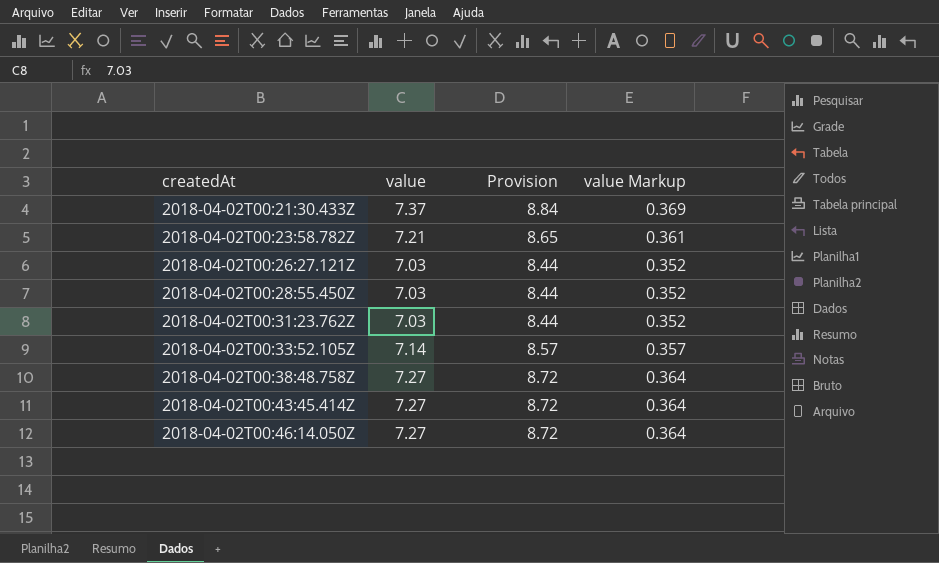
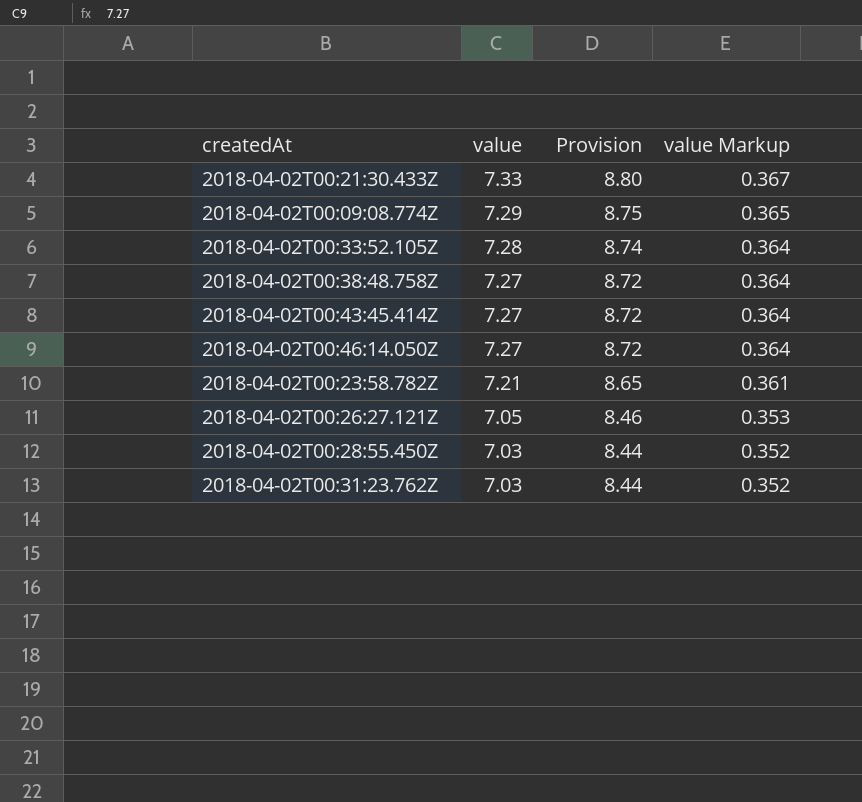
row order: createdAt ascending -> value descending
2018-04-02T00:21:30.433Z | value: 7.37 -> 7.33
2018-04-02T00:21:30.433Z | Provision: 8.84 -> 8.80
2018-04-02T00:21:30.433Z | value Markup: 0.369 -> 0.367
row 2018-04-02T00:09:08.774Z: none -> 7.29 | 8.75 | 0.365
2018-04-02T00:33:52.105Z | value: 7.14 -> 7.28
2018-04-02T00:33:52.105Z | Provision: 8.57 -> 8.74
2018-04-02T00:33:52.105Z | value Markup: 0.357 -> 0.364
2018-04-02T00:26:27.121Z | value: 7.03 -> 7.05
2018-04-02T00:26:27.121Z | Provision: 8.44 -> 8.46
2018-04-02T00:26:27.121Z | value Markup: 0.352 -> 0.353

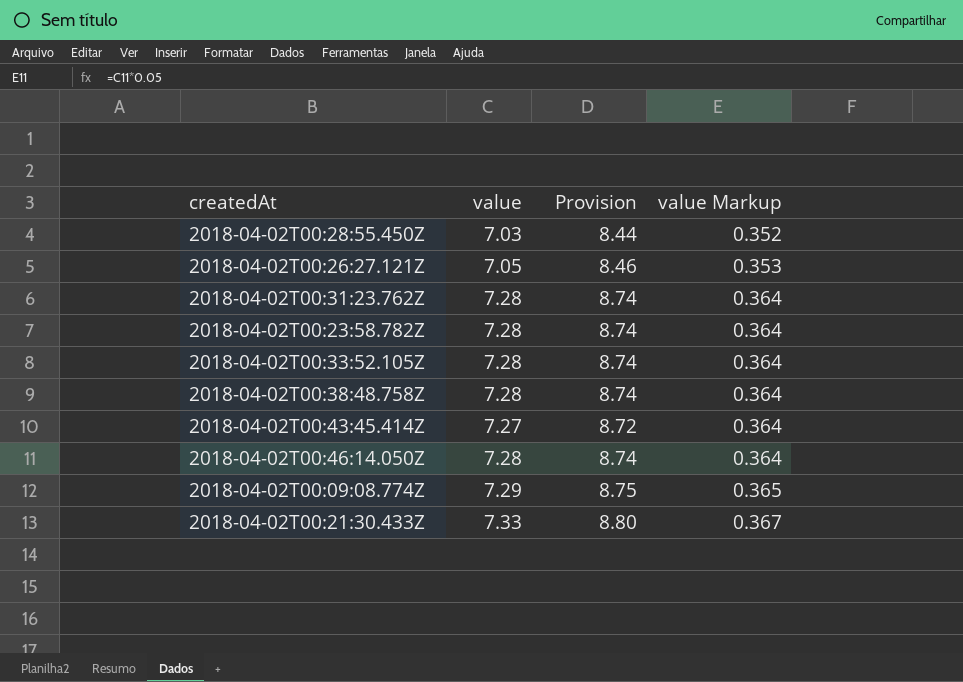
row order: value descending -> value Markup ascending
2018-04-02T00:31:23.762Z | value: 7.03 -> 7.28
2018-04-02T00:31:23.762Z | Provision: 8.44 -> 8.74
2018-04-02T00:31:23.762Z | value Markup: 0.352 -> 0.364
2018-04-02T00:23:58.782Z | value: 7.21 -> 7.28
2018-04-02T00:23:58.782Z | Provision: 8.65 -> 8.74
2018-04-02T00:23:58.782Z | value Markup: 0.361 -> 0.364
2018-04-02T00:38:48.758Z | value: 7.27 -> 7.28
2018-04-02T00:38:48.758Z | Provision: 8.72 -> 8.74
2018-04-02T00:46:14.050Z | value: 7.27 -> 7.28
2018-04-02T00:46:14.050Z | Provision: 8.72 -> 8.74

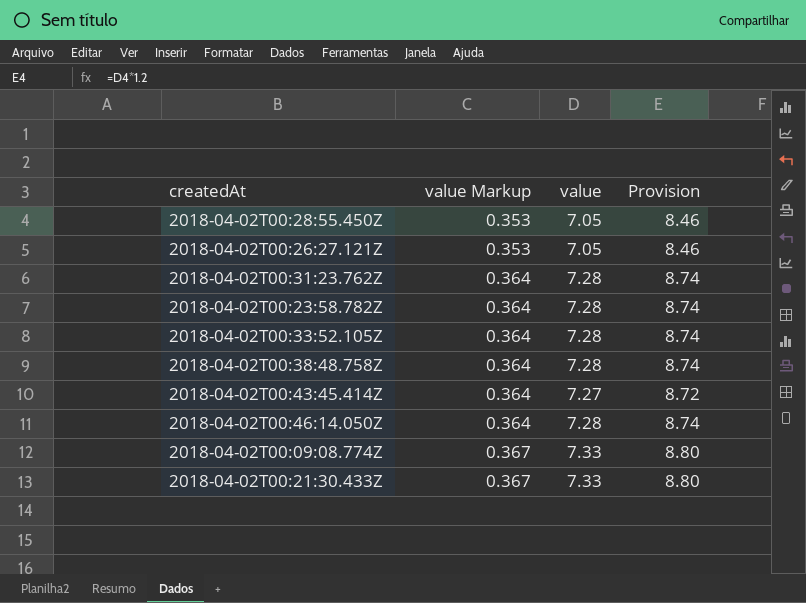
column value Markup | position: 4 -> 2
2018-04-02T00:28:55.450Z | value Markup: 0.352 -> 0.353
2018-04-02T00:28:55.450Z | value: 7.03 -> 7.05
2018-04-02T00:28:55.450Z | Provision: 8.44 -> 8.46
2018-04-02T00:09:08.774Z | value Markup: 0.365 -> 0.367
2018-04-02T00:09:08.774Z | value: 7.29 -> 7.33
2018-04-02T00:09:08.774Z | Provision: 8.75 -> 8.80

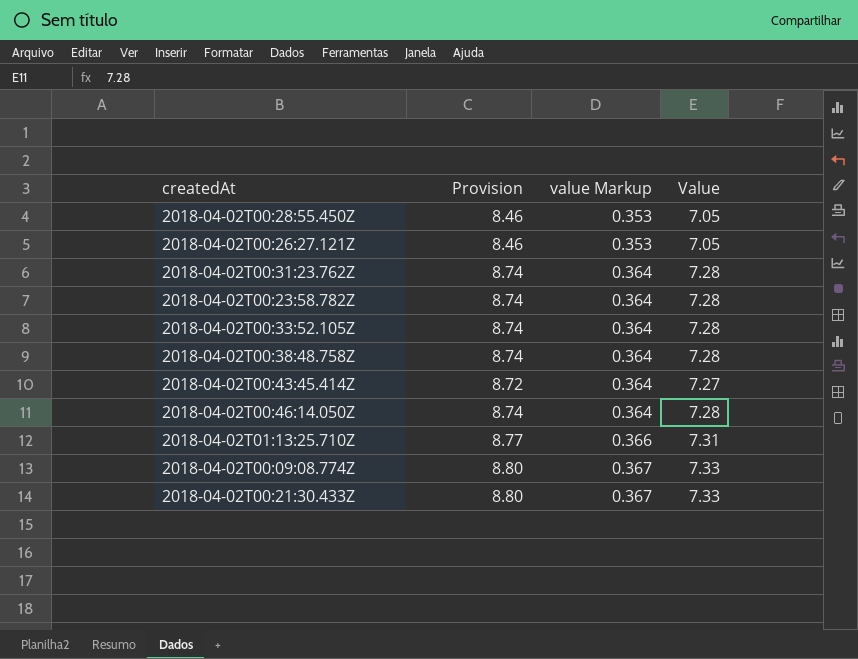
column Provision | position: 4 -> 2
column name: value -> Value
row 2018-04-02T01:13:25.710Z: none -> 8.77 | 0.366 | 7.31

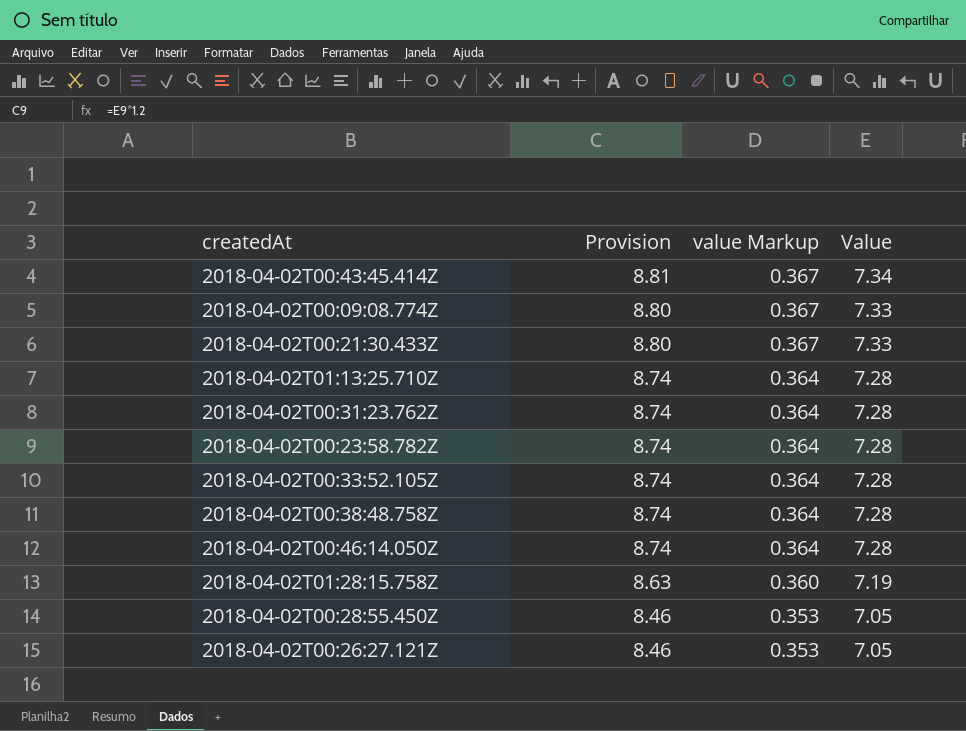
row order: value Markup ascending -> Provision descending
2018-04-02T00:43:45.414Z | Provision: 8.72 -> 8.81
2018-04-02T00:43:45.414Z | value Markup: 0.364 -> 0.367
2018-04-02T00:43:45.414Z | Value: 7.27 -> 7.34
2018-04-02T01:13:25.710Z | Provision: 8.77 -> 8.74
2018-04-02T01:13:25.710Z | value Markup: 0.366 -> 0.364
2018-04-02T01:13:25.710Z | Value: 7.31 -> 7.28
row 2018-04-02T01:28:15.758Z: none -> 8.63 | 0.360 | 7.19

